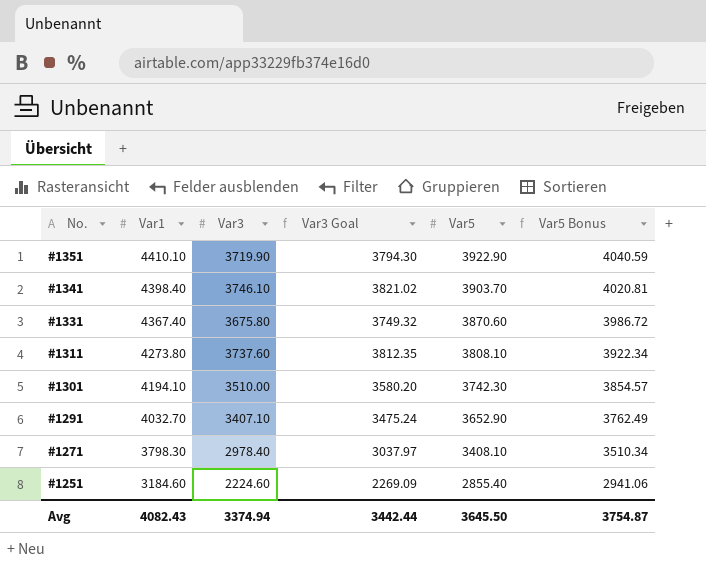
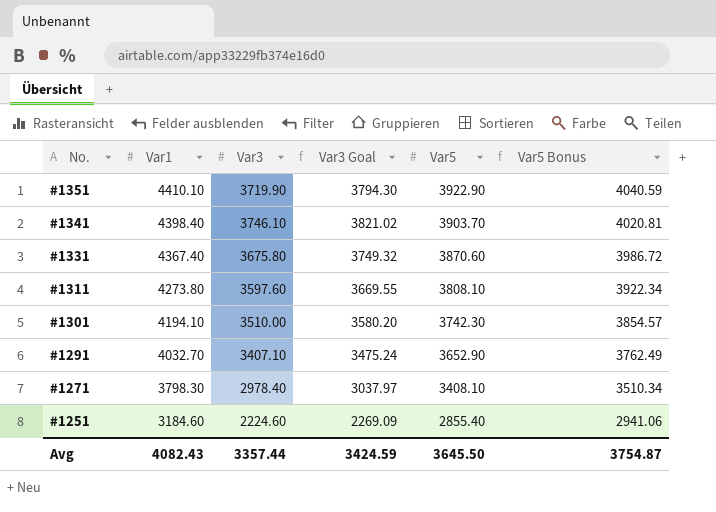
#1311 | Var3: 3737.60 -> 3597.60
#1311 | Var3 Goal: 3812.35 -> 3669.55
Avg | Var3: 3374.94 -> 3357.44
Avg | Var3 Goal: 3442.44 -> 3424.59

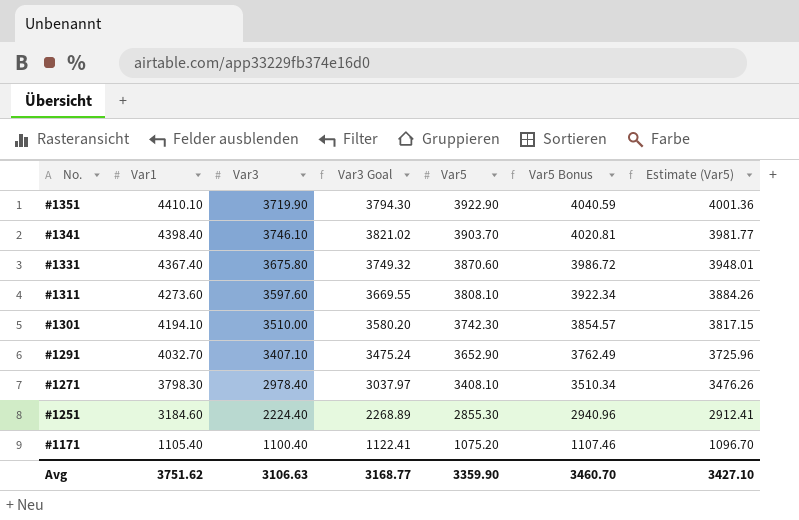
column Estimate (Var5) | formula: none -> [Var5] * 1.02
#1311 | Var1: 4273.80 -> 4273.60
#1251 | Var3: 2224.60 -> 2224.40
#1251 | Var3 Goal: 2269.09 -> 2268.89
#1251 | Var5: 2855.40 -> 2855.30
#1251 | Var5 Bonus: 2941.06 -> 2940.96
row #1171: none -> 1105.40 | 1100.40 | 1122.41 | 1075.20 | 1107.46 | 1096.70
Avg | Var1: 4082.43 -> 3751.62
Avg | Var3: 3357.44 -> 3106.63
Avg | Var3 Goal: 3424.59 -> 3168.77
Avg | Var5: 3645.50 -> 3359.90
Avg | Var5 Bonus: 3754.87 -> 3460.70

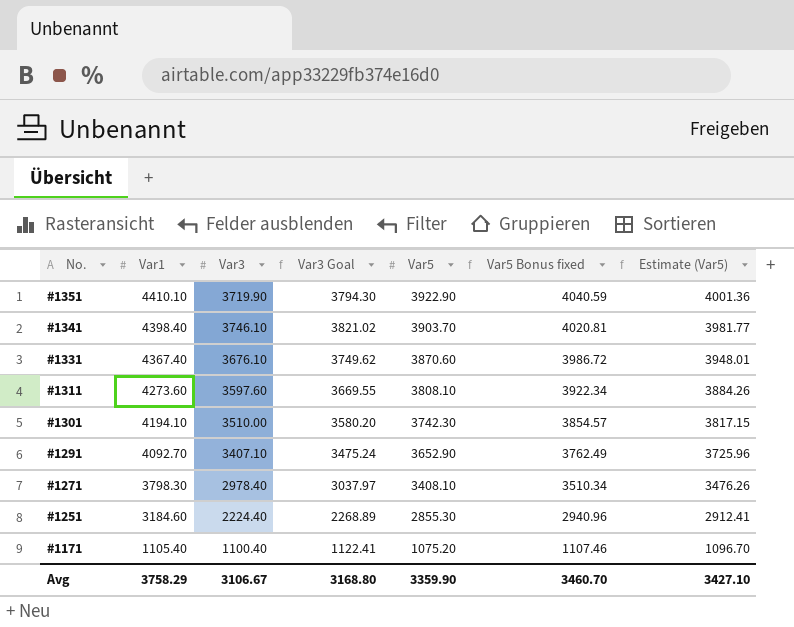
column name: Var5 Bonus -> Var5 Bonus fixed
#1331 | Var3: 3675.80 -> 3676.10
#1331 | Var3 Goal: 3749.32 -> 3749.62
#1291 | Var1: 4032.70 -> 4092.70
Avg | Var1: 3751.62 -> 3758.29
Avg | Var3: 3106.63 -> 3106.67
Avg | Var3 Goal: 3168.77 -> 3168.80

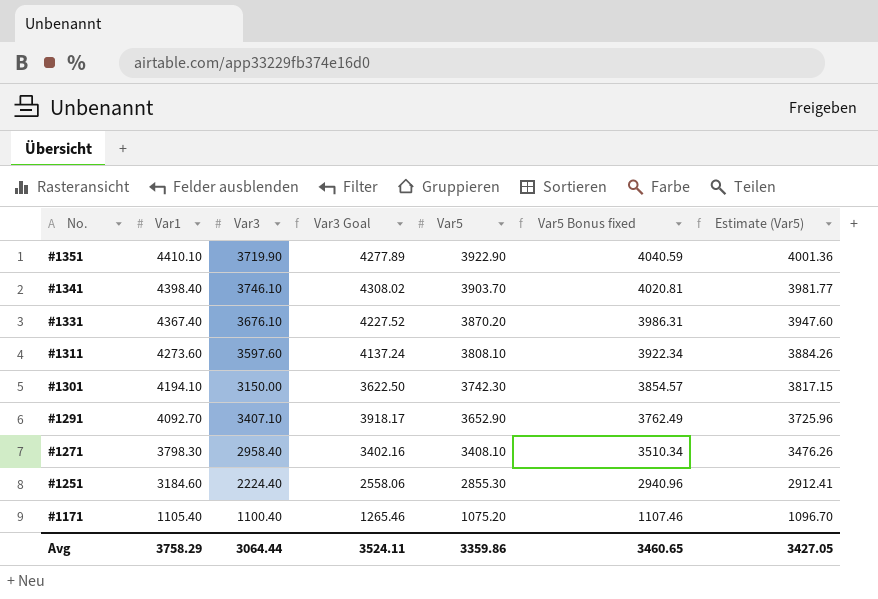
column Var3 Goal | formula: [Var3] * 1.02 -> [Var3] * 1.15
#1331 | Var5: 3870.60 -> 3870.20
#1331 | Var5 Bonus fixed: 3986.72 -> 3986.31
#1331 | Estimate (Var5): 3948.01 -> 3947.60
#1301 | Var3: 3510.00 -> 3150.00
#1271 | Var3: 2978.40 -> 2958.40
Avg | Var3: 3106.67 -> 3064.44
Avg | Var3 Goal: 3168.80 -> 3524.11
Avg | Var5: 3359.90 -> 3359.86
Avg | Var5 Bonus fixed: 3460.70 -> 3460.65
Avg | Estimate (Var5): 3427.10 -> 3427.05

